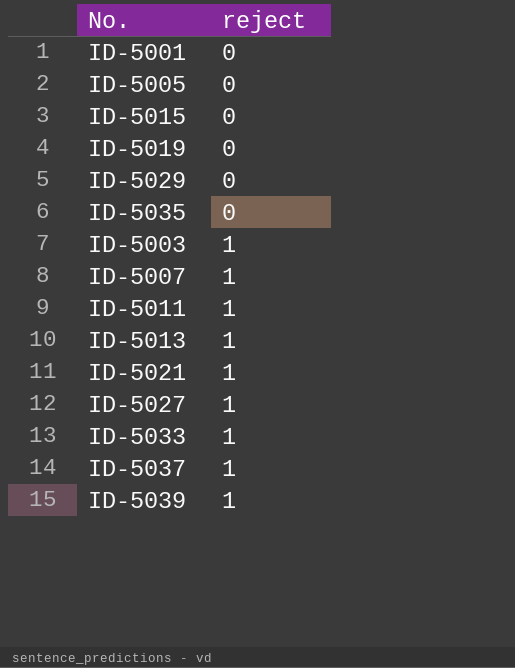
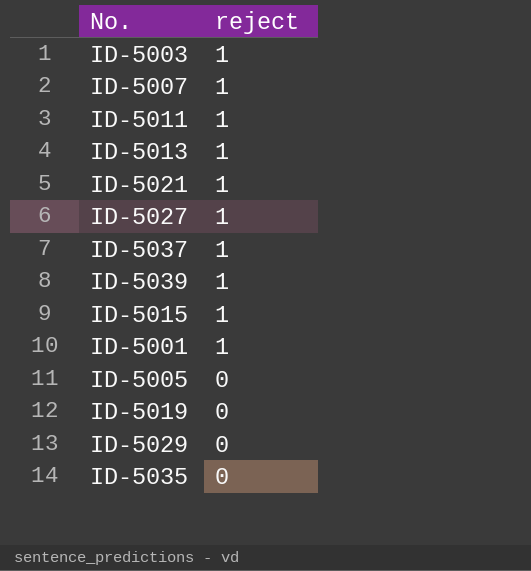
row order: reject ascending -> reject descending
row ID-5033: 1 -> none
ID-5015 | reject: 0 -> 1
ID-5001 | reject: 0 -> 1

